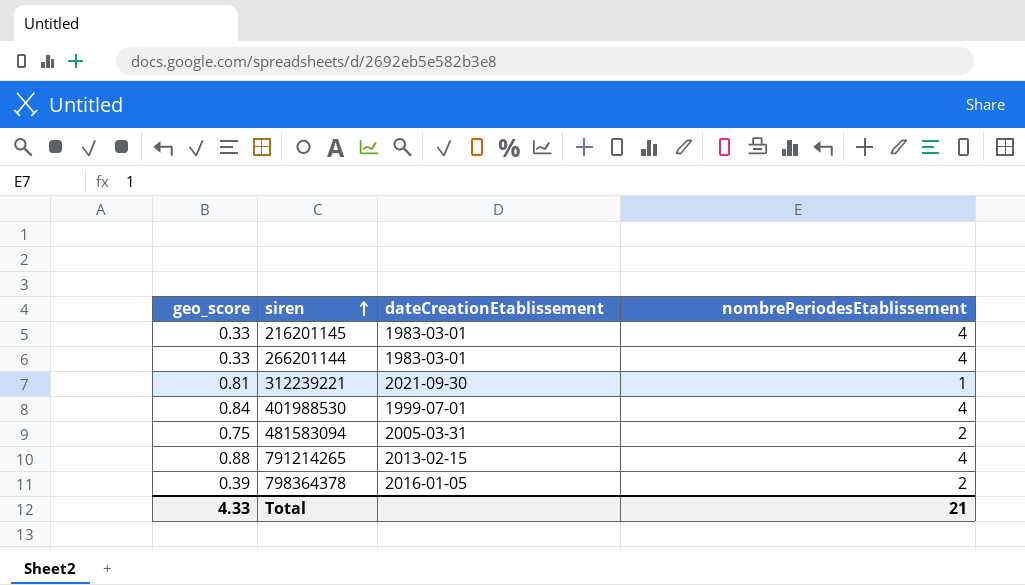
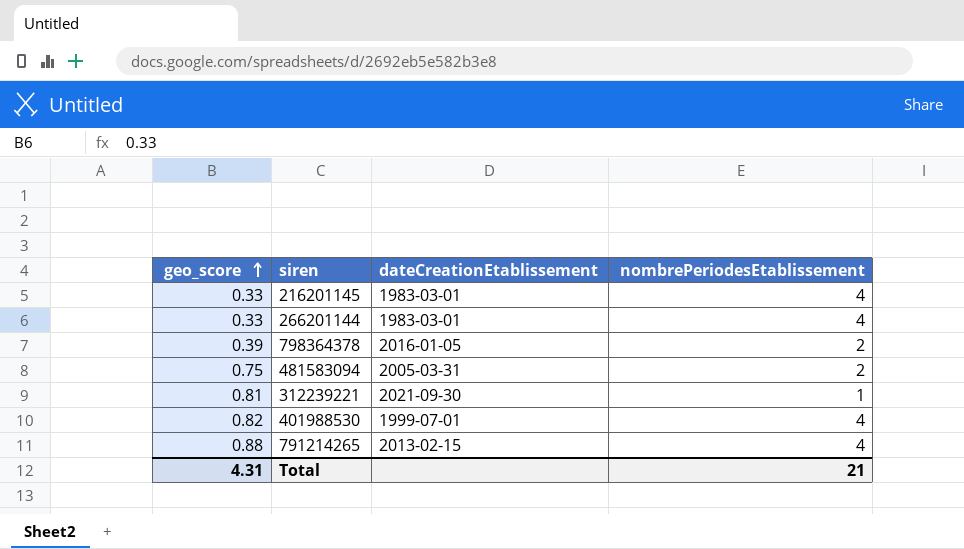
row order: siren ascending -> geo_score ascending
401988530 | geo_score: 0.84 -> 0.82
Total | geo_score: 4.33 -> 4.31

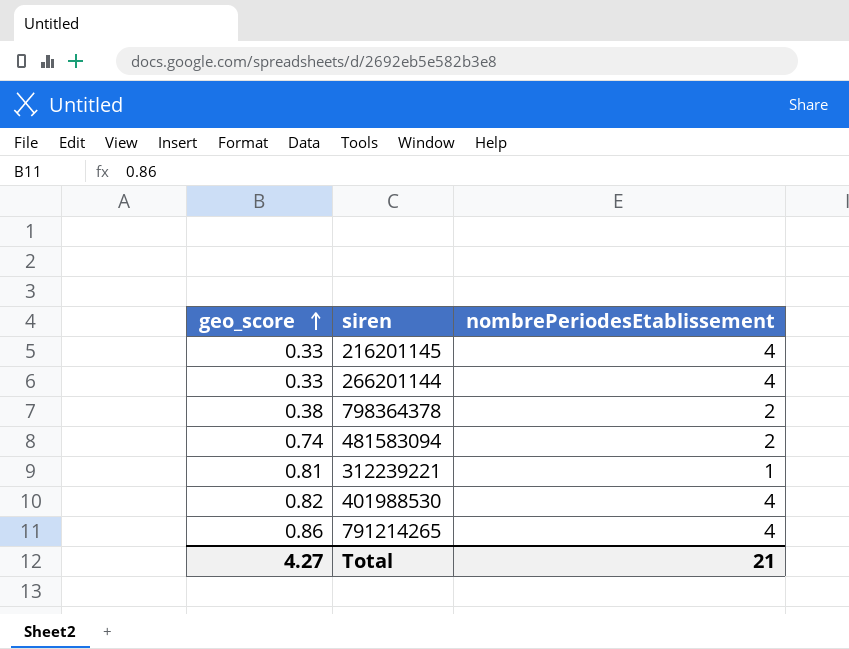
column dateCreationEtablissement | position: 3 -> none
798364378 | geo_score: 0.39 -> 0.38
481583094 | geo_score: 0.75 -> 0.74
791214265 | geo_score: 0.88 -> 0.86
Total | geo_score: 4.31 -> 4.27

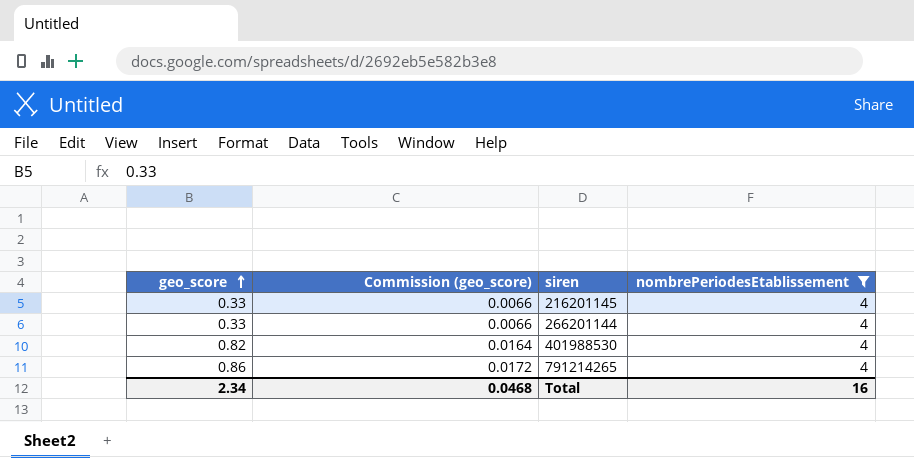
filter: none -> nombrePeriodesEtablissement = 4
column Commission (geo_score) | formula: none -> [geo_score] * 0.02
Total | geo_score: 4.27 -> 2.34
Total | nombrePeriodesEtablissement: 21 -> 16

